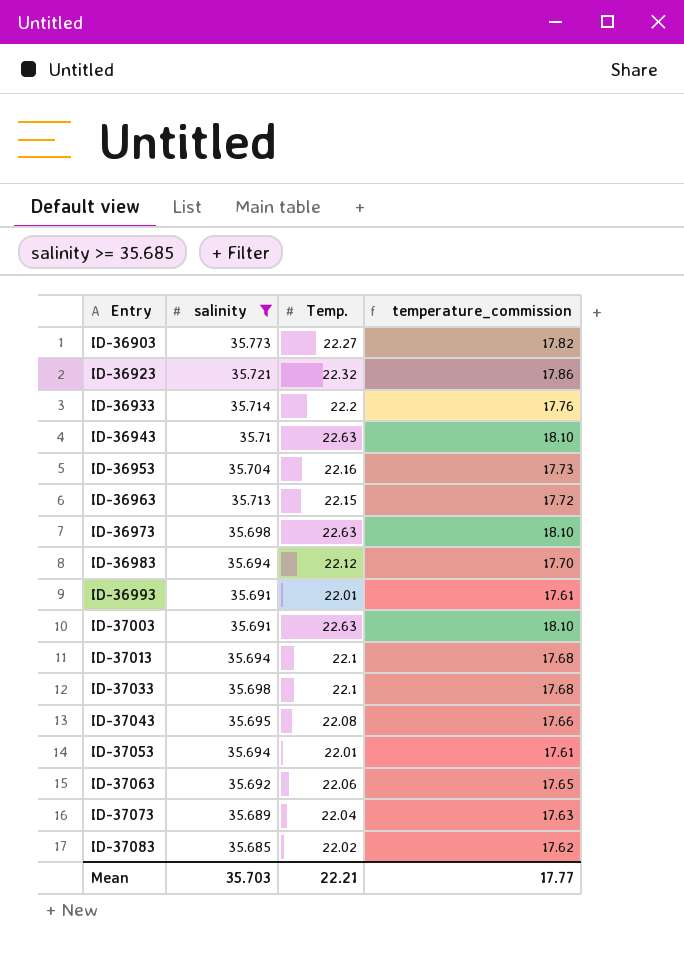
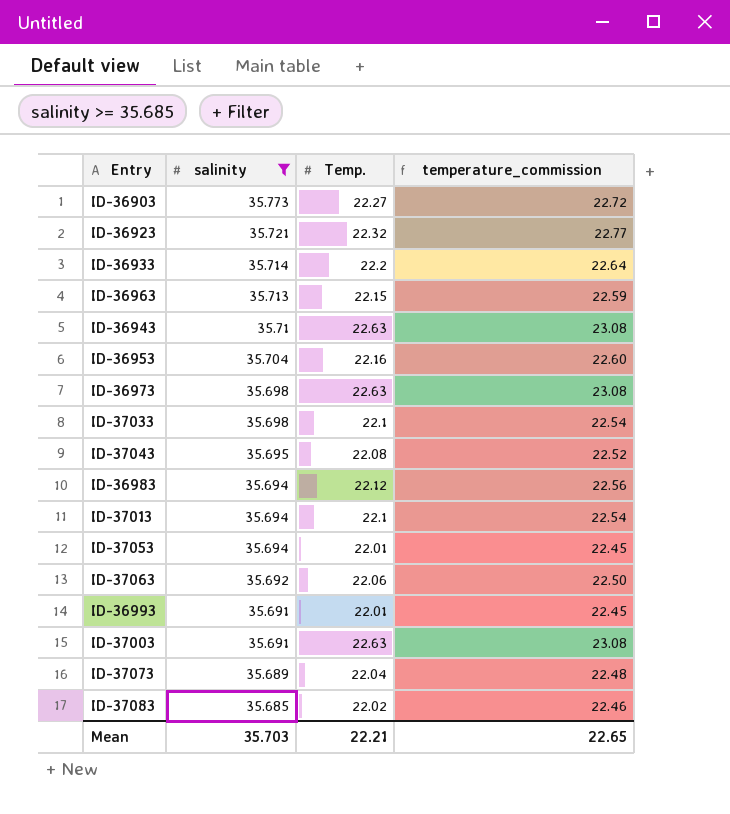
row order: Entry ascending -> salinity descending
column temperature_commission | formula: [Temp.] * 0.8 -> [Temp.] * 1.02
Mean | temperature_commission: 17.77 -> 22.65

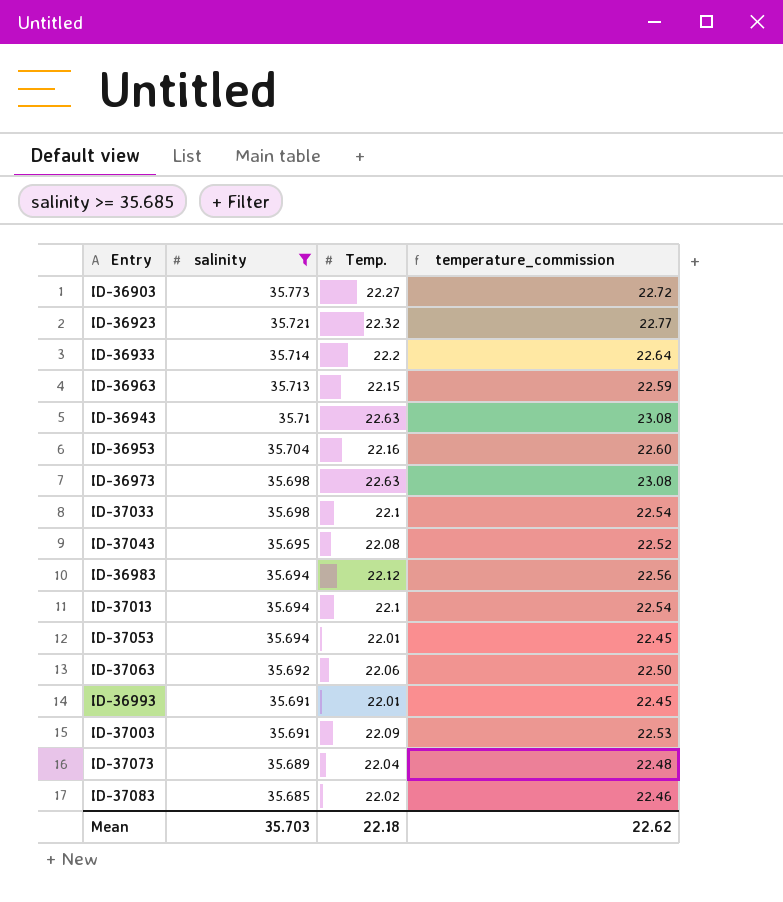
ID-37003 | Temp.: 22.63 -> 22.09
ID-37003 | temperature_commission: 23.08 -> 22.53
Mean | Temp.: 22.21 -> 22.18
Mean | temperature_commission: 22.65 -> 22.62

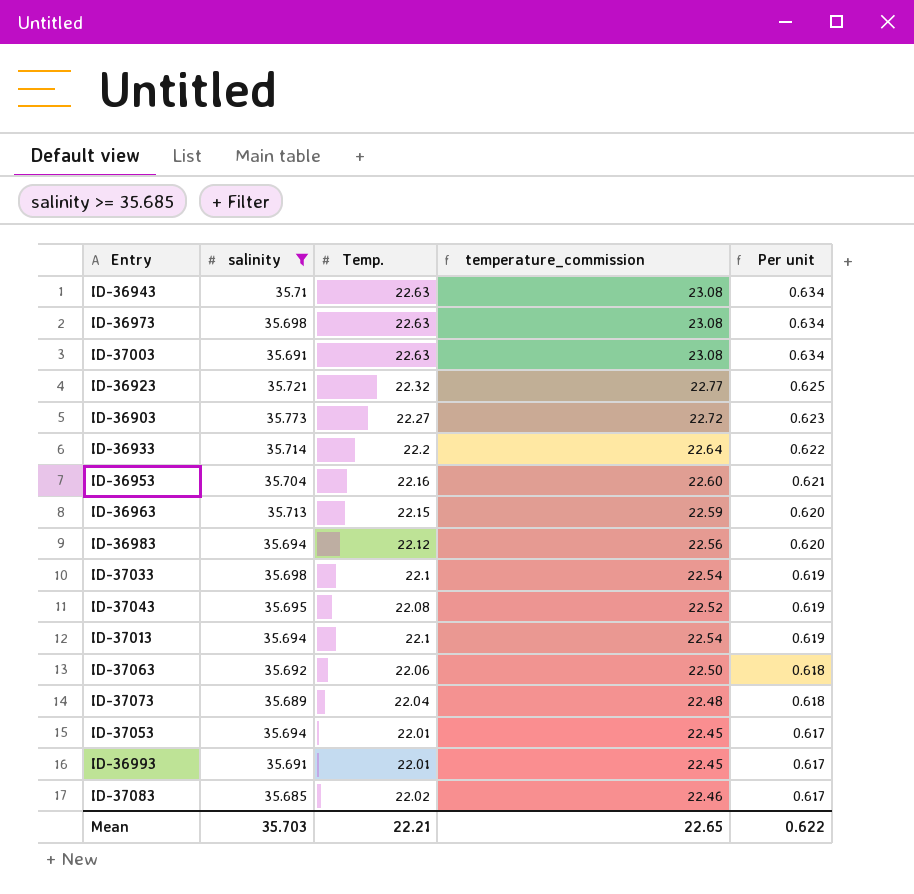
row order: salinity descending -> Per unit descending
column Per unit | formula: none -> [Temp.] / [salinity]
ID-37003 | Temp.: 22.09 -> 22.63
ID-37003 | temperature_commission: 22.53 -> 23.08
Mean | Temp.: 22.18 -> 22.21
Mean | temperature_commission: 22.62 -> 22.65

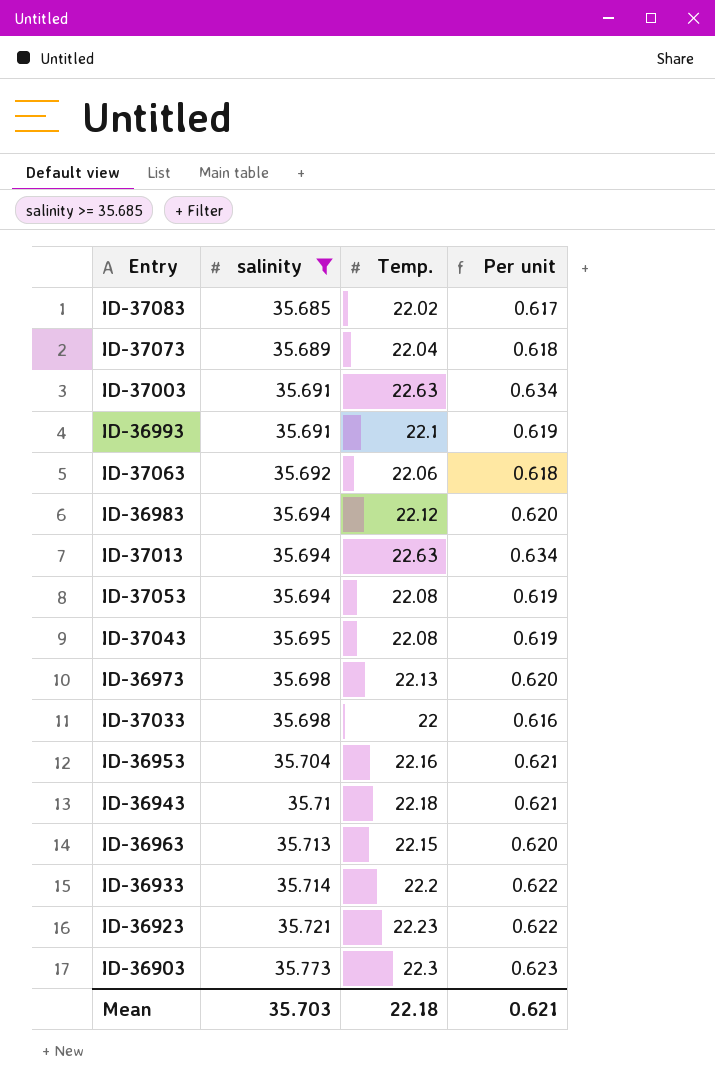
row order: Per unit descending -> salinity ascending
column temperature_commission | formula: [Temp.] * 1.02 -> none
ID-36993 | Temp.: 22.01 -> 22.1
ID-36993 | Per unit: 0.617 -> 0.619
ID-37013 | Temp.: 22.1 -> 22.63
ID-37013 | Per unit: 0.619 -> 0.634
ID-37053 | Temp.: 22.01 -> 22.08
ID-37053 | Per unit: 0.617 -> 0.619
ID-36973 | Temp.: 22.63 -> 22.13
ID-36973 | Per unit: 0.634 -> 0.620
ID-37033 | Temp.: 22.1 -> 22
ID-37033 | Per unit: 0.619 -> 0.616
ID-36943 | Temp.: 22.63 -> 22.18
ID-36943 | Per unit: 0.634 -> 0.621
ID-36923 | Temp.: 22.32 -> 22.23
ID-36923 | Per unit: 0.625 -> 0.622
ID-36903 | Temp.: 22.27 -> 22.3
Mean | Temp.: 22.21 -> 22.18
Mean | Per unit: 0.622 -> 0.621

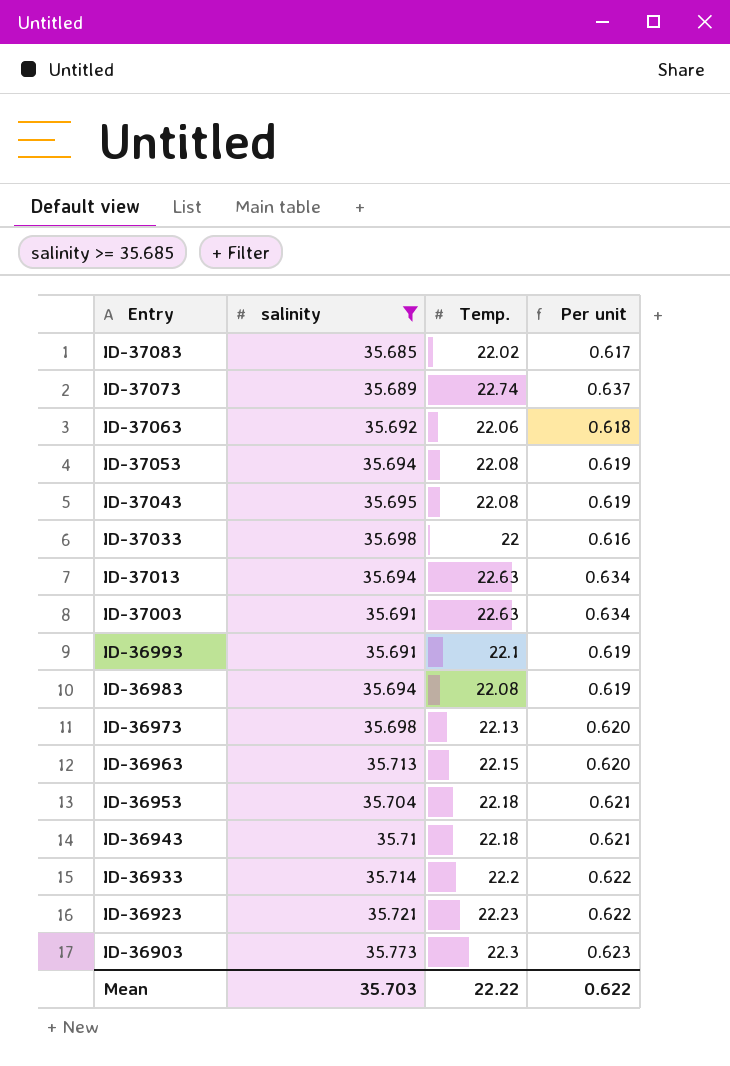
row order: salinity ascending -> Entry descending
ID-37073 | Temp.: 22.04 -> 22.74
ID-37073 | Per unit: 0.618 -> 0.637
ID-36983 | Temp.: 22.12 -> 22.08
ID-36983 | Per unit: 0.620 -> 0.619
ID-36953 | Temp.: 22.16 -> 22.18
Mean | Temp.: 22.18 -> 22.22
Mean | Per unit: 0.621 -> 0.622

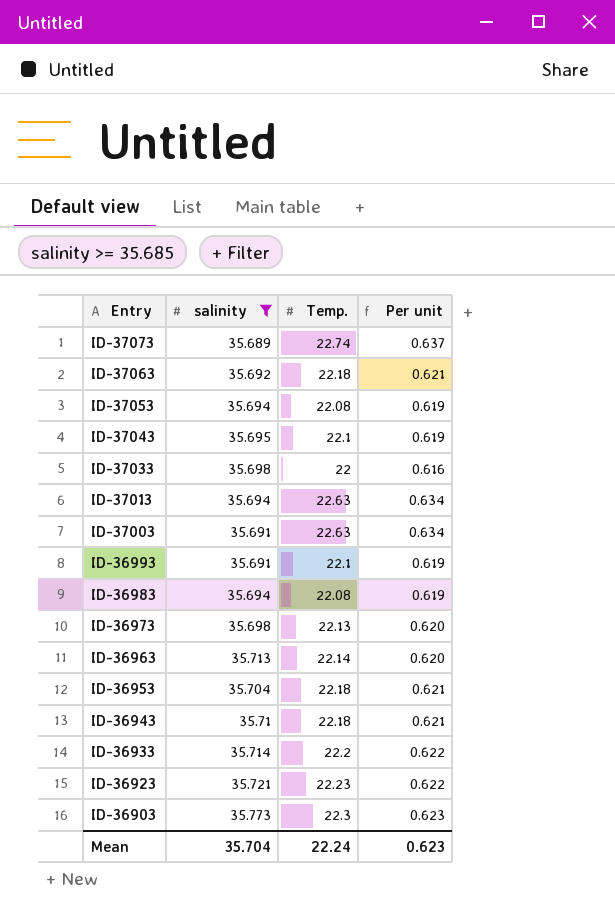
row ID-37083: 35.685 | 22.02 | 0.617 -> none
ID-37063 | Temp.: 22.06 -> 22.18
ID-37063 | Per unit: 0.618 -> 0.621
ID-37043 | Temp.: 22.08 -> 22.1
ID-36963 | Temp.: 22.15 -> 22.14
Mean | salinity: 35.703 -> 35.704
Mean | Temp.: 22.22 -> 22.24
Mean | Per unit: 0.622 -> 0.623

